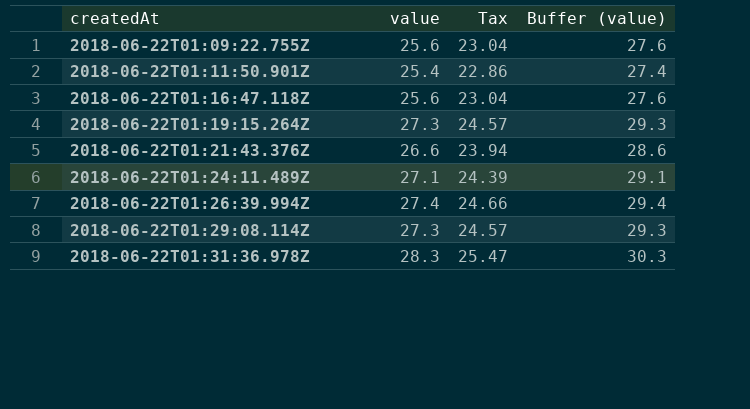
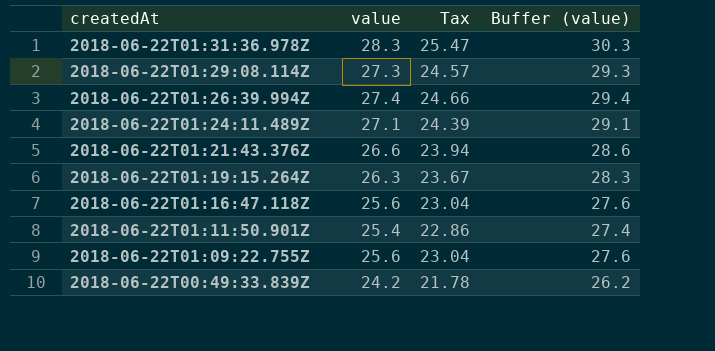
row order: createdAt ascending -> createdAt descending
2018-06-22T01:19:15.264Z | value: 27.3 -> 26.3
2018-06-22T01:19:15.264Z | Tax: 24.57 -> 23.67
2018-06-22T01:19:15.264Z | Buffer (value): 29.3 -> 28.3
row 2018-06-22T00:49:33.839Z: none -> 24.2 | 21.78 | 26.2

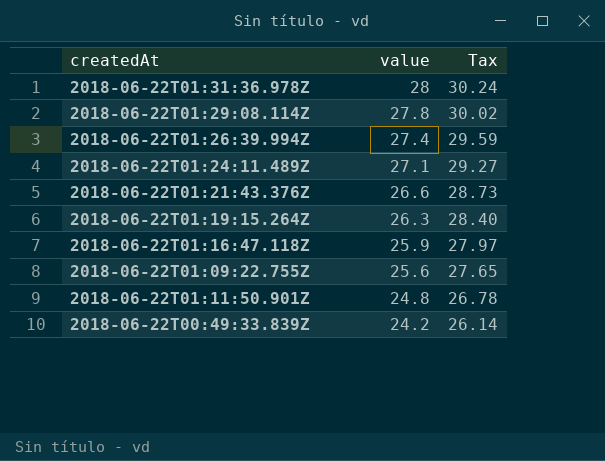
row order: createdAt descending -> value descending
column Buffer (value) | formula: [value] + 2 -> none
column Tax | formula: [value] * 0.9 -> [value] * 1.08
2018-06-22T01:31:36.978Z | value: 28.3 -> 28
2018-06-22T01:29:08.114Z | value: 27.3 -> 27.8
2018-06-22T01:16:47.118Z | value: 25.6 -> 25.9
2018-06-22T01:11:50.901Z | value: 25.4 -> 24.8

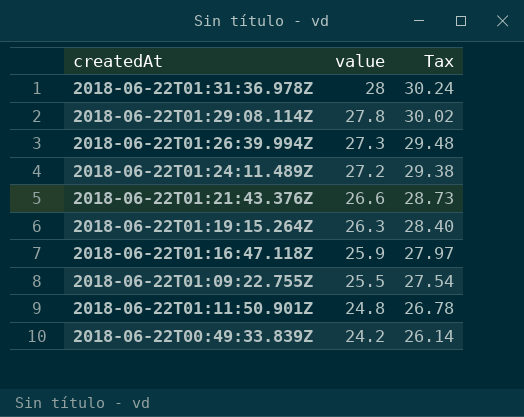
2018-06-22T01:26:39.994Z | value: 27.4 -> 27.3
2018-06-22T01:26:39.994Z | Tax: 29.59 -> 29.48
2018-06-22T01:24:11.489Z | value: 27.1 -> 27.2
2018-06-22T01:24:11.489Z | Tax: 29.27 -> 29.38
2018-06-22T01:09:22.755Z | value: 25.6 -> 25.5
2018-06-22T01:09:22.755Z | Tax: 27.65 -> 27.54

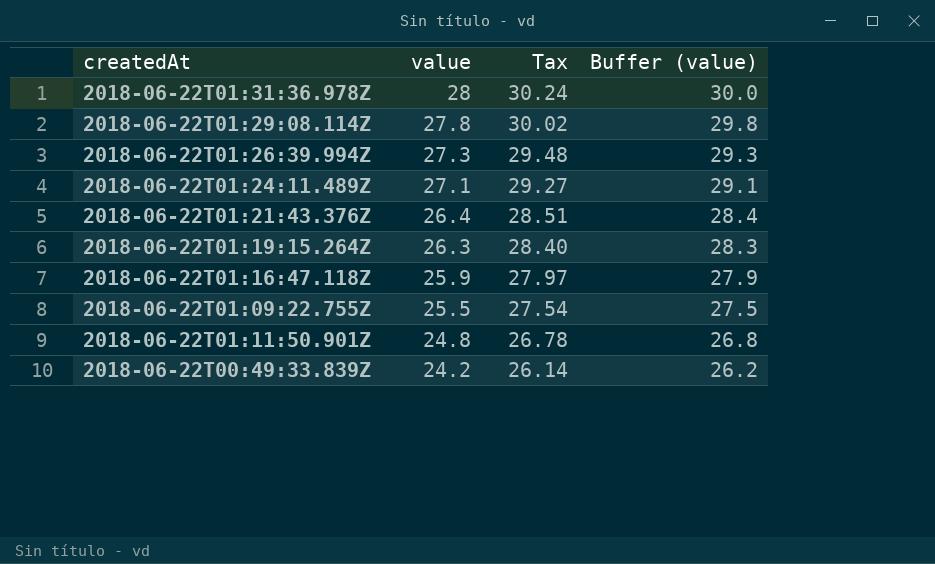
column Buffer (value) | formula: none -> [value] + 2
2018-06-22T01:24:11.489Z | value: 27.2 -> 27.1
2018-06-22T01:24:11.489Z | Tax: 29.38 -> 29.27
2018-06-22T01:21:43.376Z | value: 26.6 -> 26.4
2018-06-22T01:21:43.376Z | Tax: 28.73 -> 28.51

